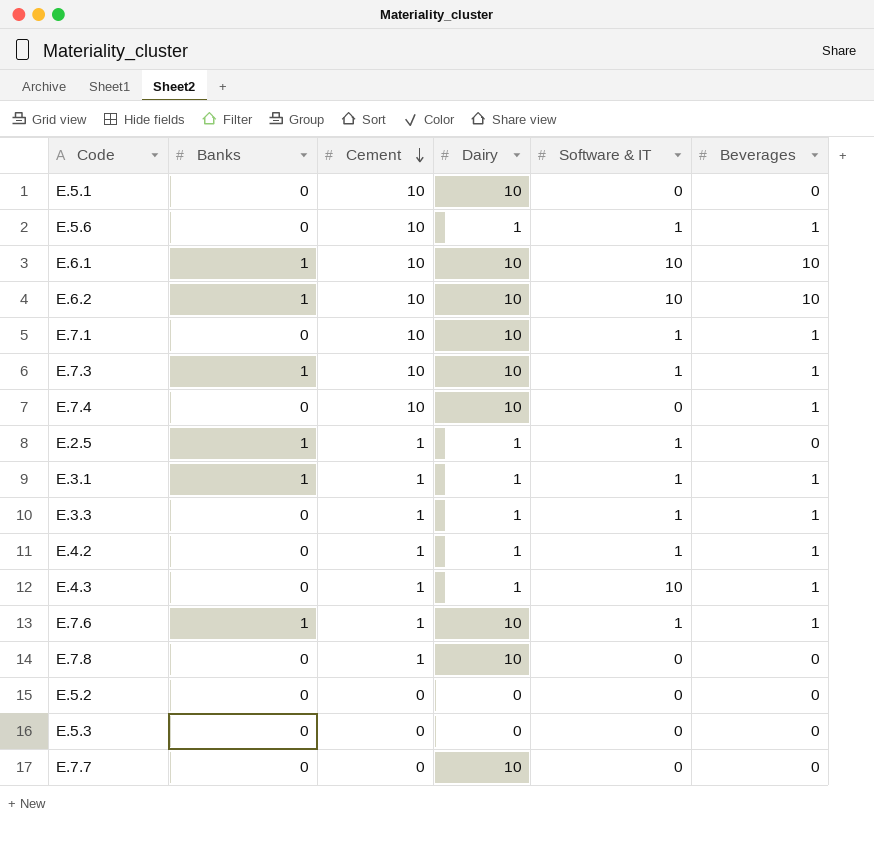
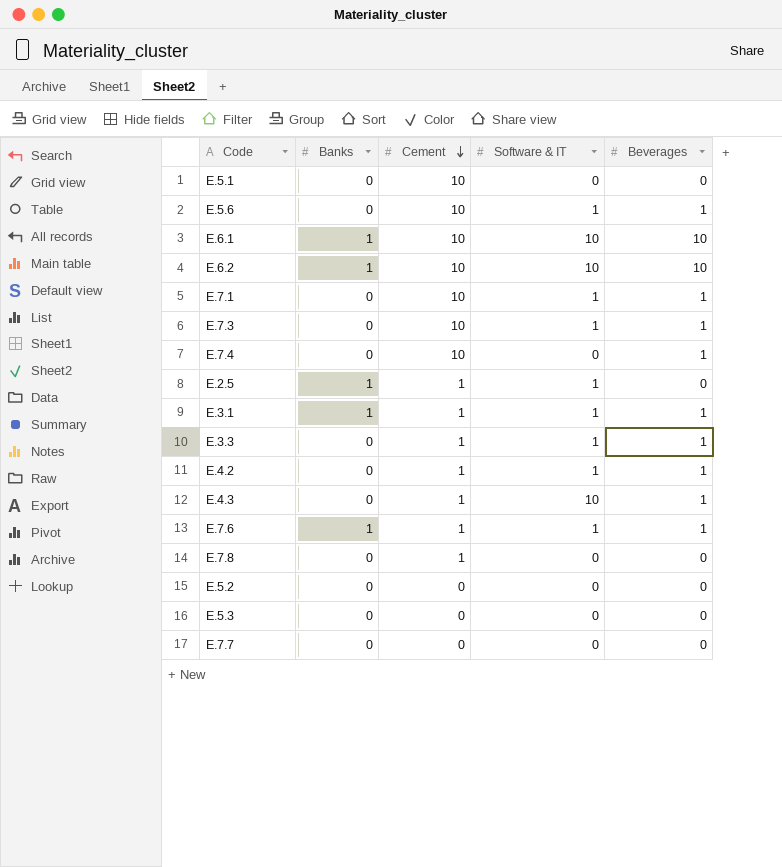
column Dairy | position: 4 -> none
E.7.3 | Banks: 1 -> 0

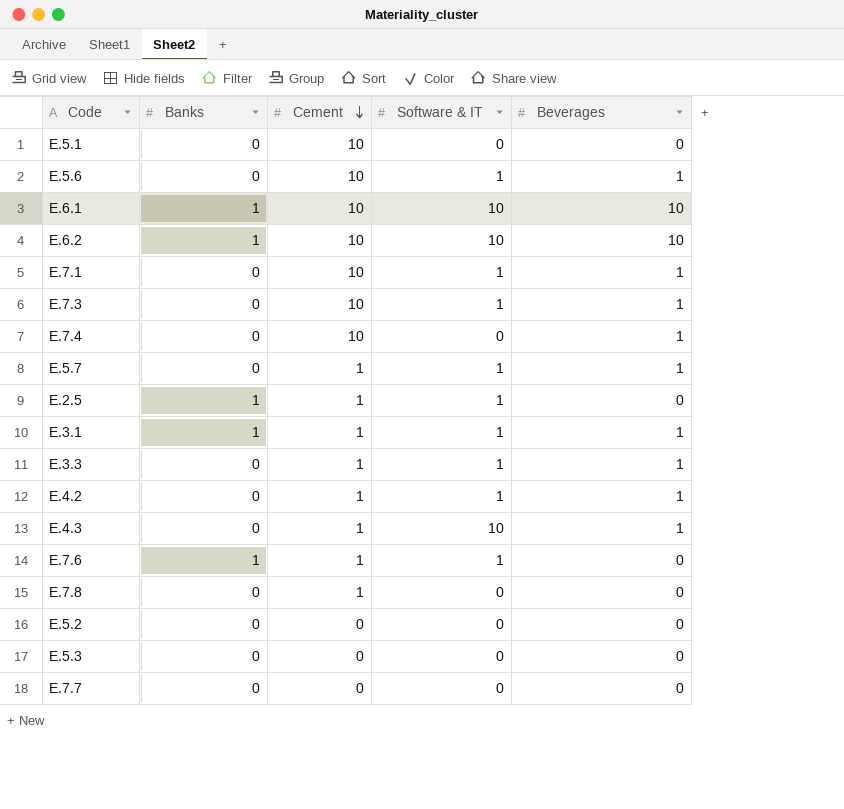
row E.5.7: none -> 0 | 1 | 1 | 1
E.7.6 | Beverages: 1 -> 0

